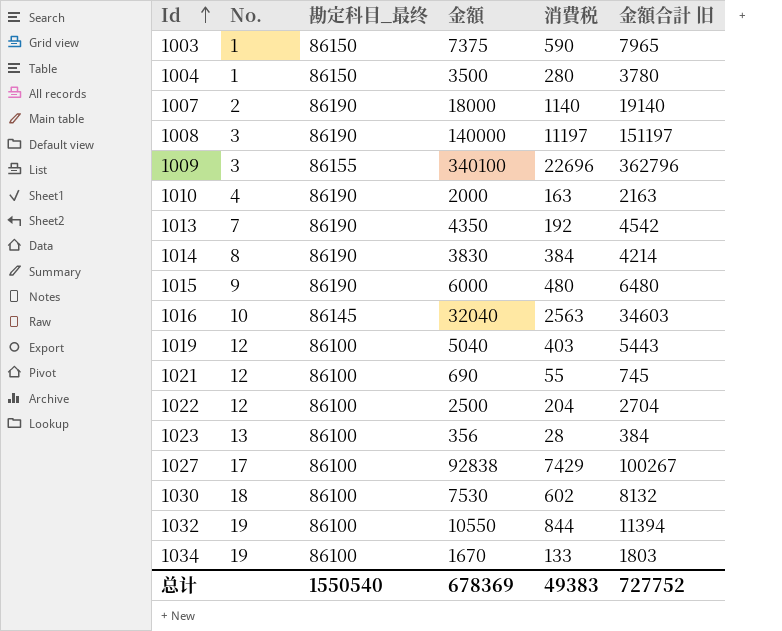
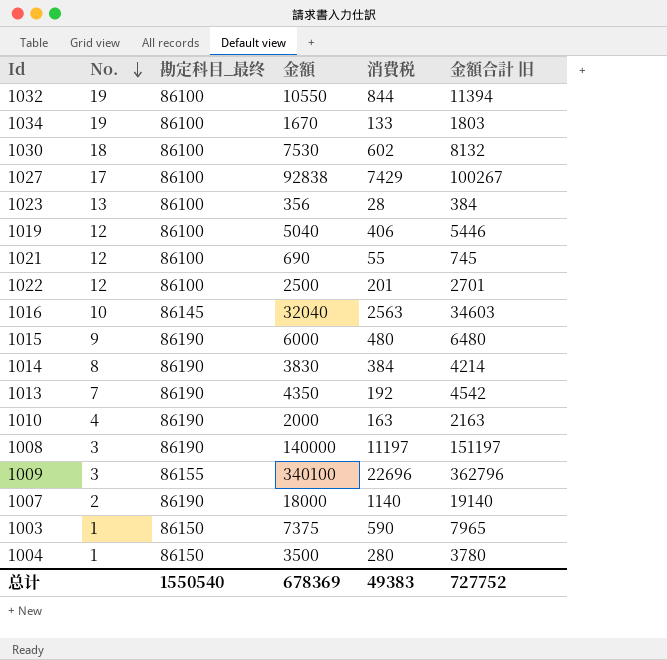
row order: Id ascending -> No. descending
1019 | 消費税: 403 -> 406
1019 | 金額合計 旧: 5443 -> 5446
1022 | 消費税: 204 -> 201
1022 | 金額合計 旧: 2704 -> 2701

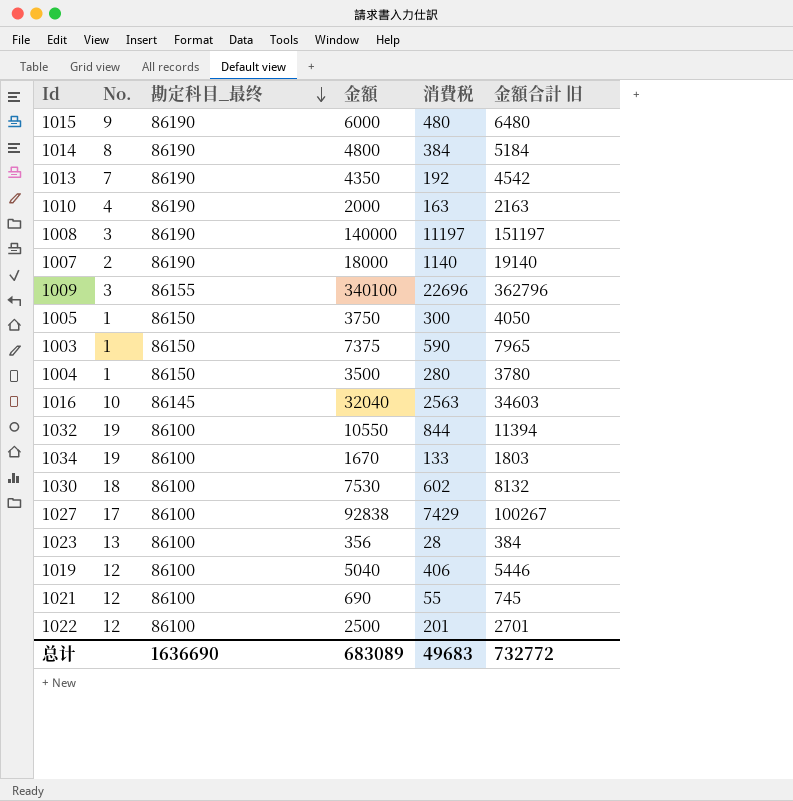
row order: No. descending -> 勘定科目_最终 descending
1014 | 金額: 3830 -> 4800
1014 | 金額合計 旧: 4214 -> 5184
row 1005: none -> 1 | 86150 | 3750 | 300 | 4050
总计 | 勘定科目_最终: 1550540 -> 1636690
总计 | 金額: 678369 -> 683089
总计 | 消費税: 49383 -> 49683
总计 | 金額合計 旧: 727752 -> 732772

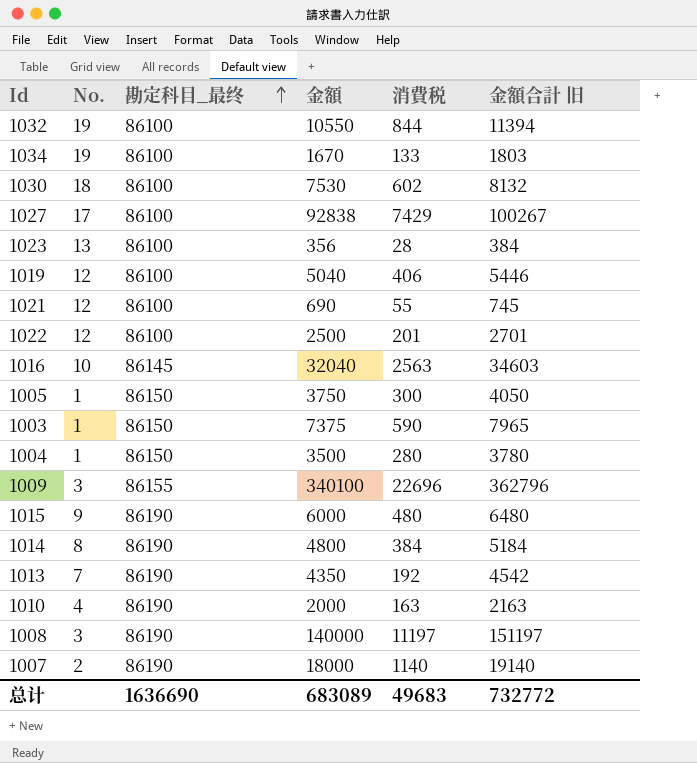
row order: 勘定科目_最终 descending -> 勘定科目_最终 ascending

